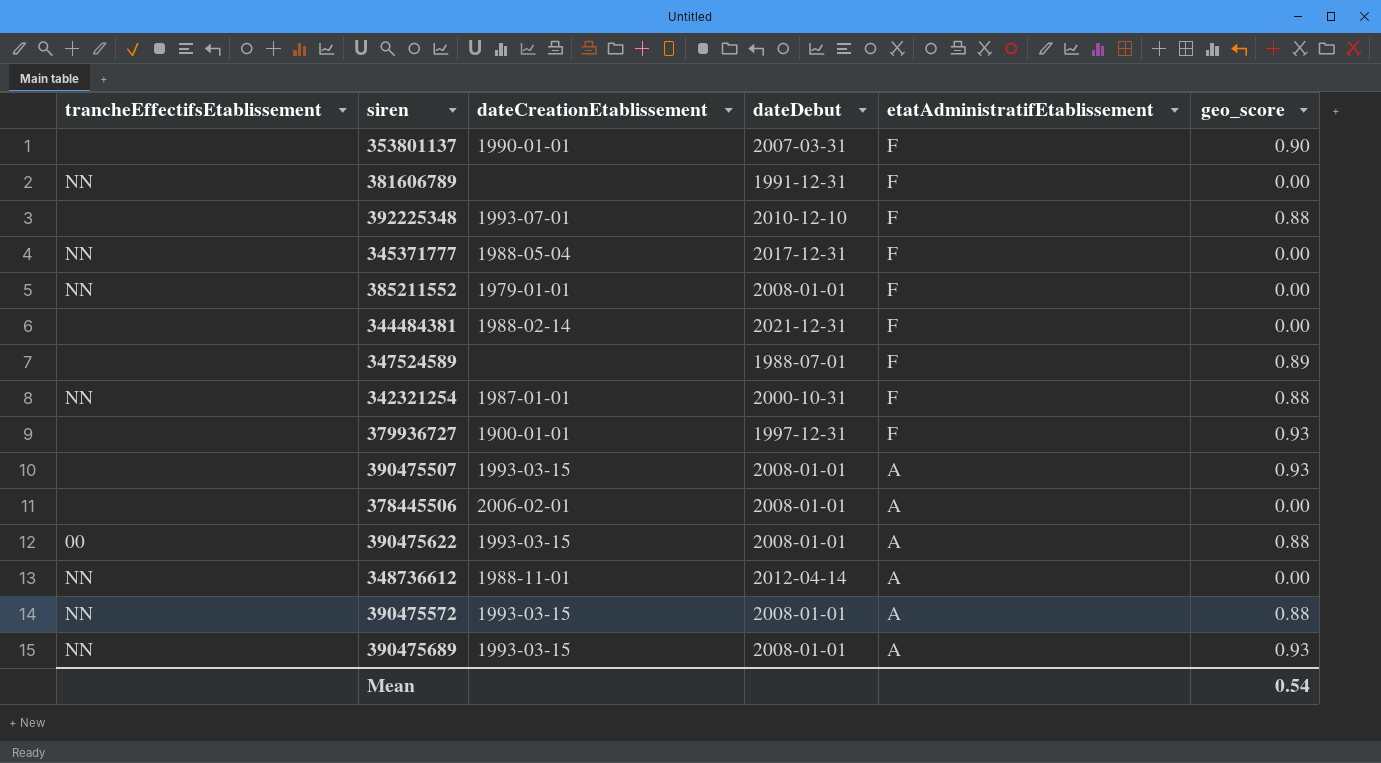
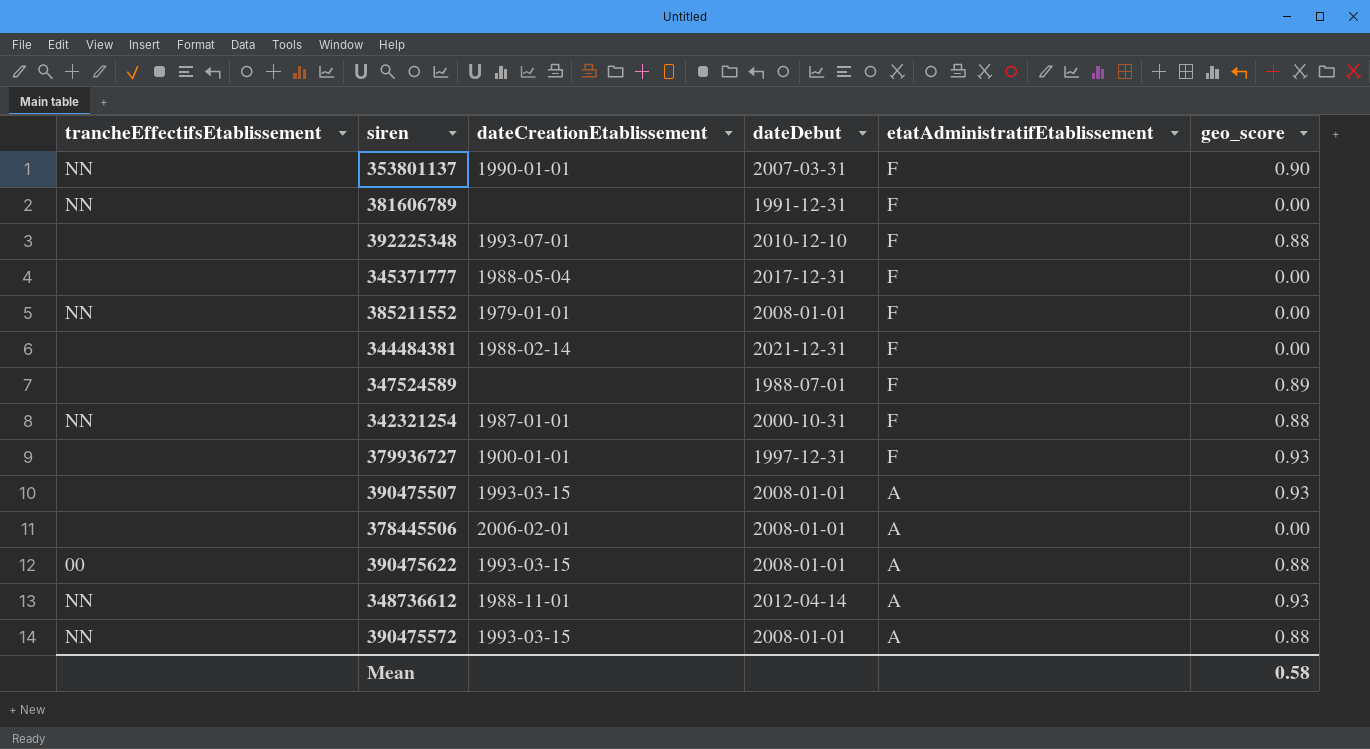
row 390475689: NN | 1993-03-15 | 2008-01-01 | A | 0.93 -> none
353801137 | trancheEffectifsEtablissement: none -> NN
345371777 | trancheEffectifsEtablissement: NN -> none
348736612 | geo_score: 0.00 -> 0.93
Mean | geo_score: 0.54 -> 0.58

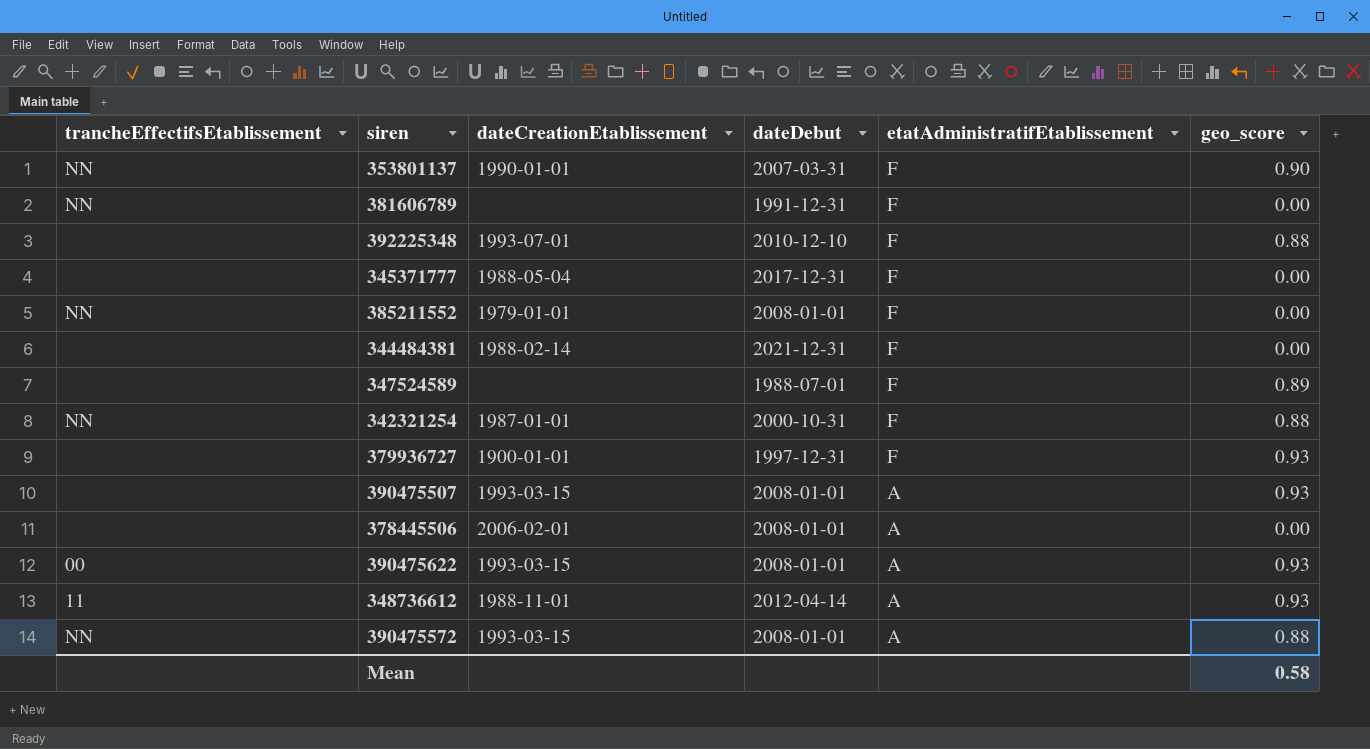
390475622 | geo_score: 0.88 -> 0.93
348736612 | trancheEffectifsEtablissement: NN -> 11

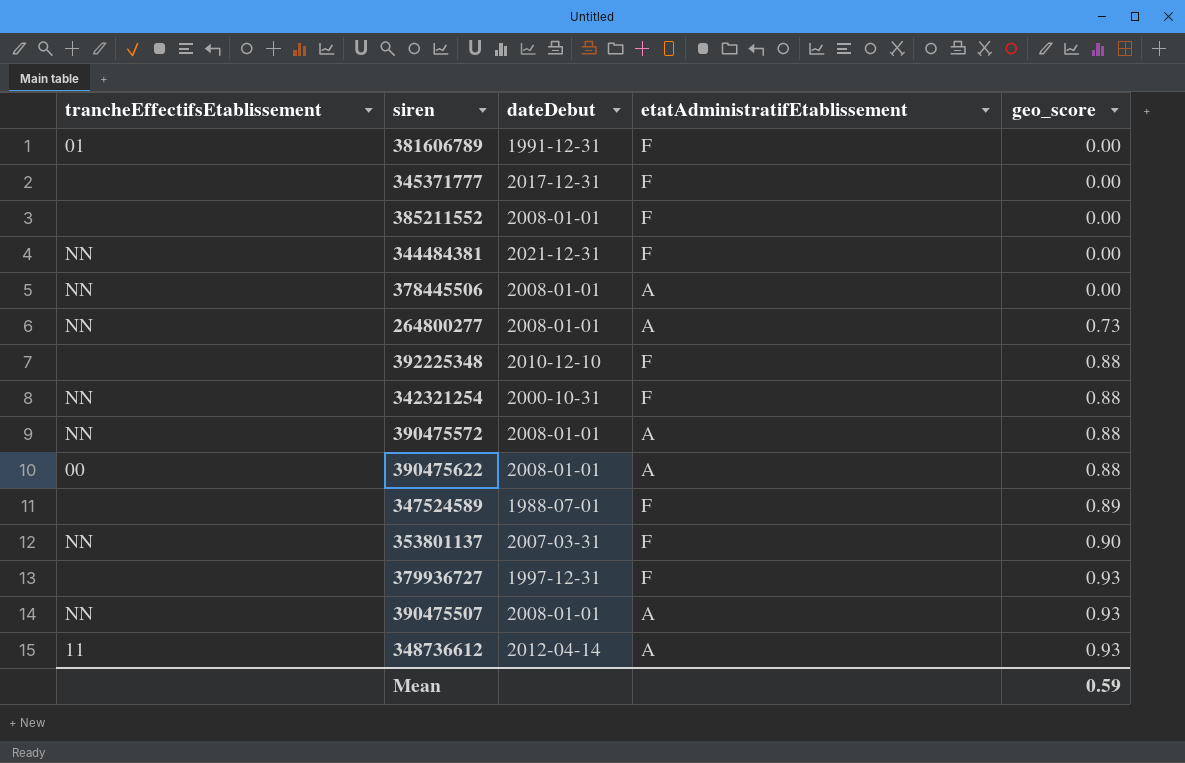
row order: etatAdministratifEtablissement descending -> geo_score ascending
column dateCreationEtablissement | position: 3 -> none
381606789 | trancheEffectifsEtablissement: NN -> 01
385211552 | trancheEffectifsEtablissement: NN -> none
344484381 | trancheEffectifsEtablissement: none -> NN
378445506 | trancheEffectifsEtablissement: none -> NN
row 264800277: none -> NN | 2008-01-01 | A | 0.73
390475622 | geo_score: 0.93 -> 0.88
390475507 | trancheEffectifsEtablissement: none -> NN
Mean | geo_score: 0.58 -> 0.59

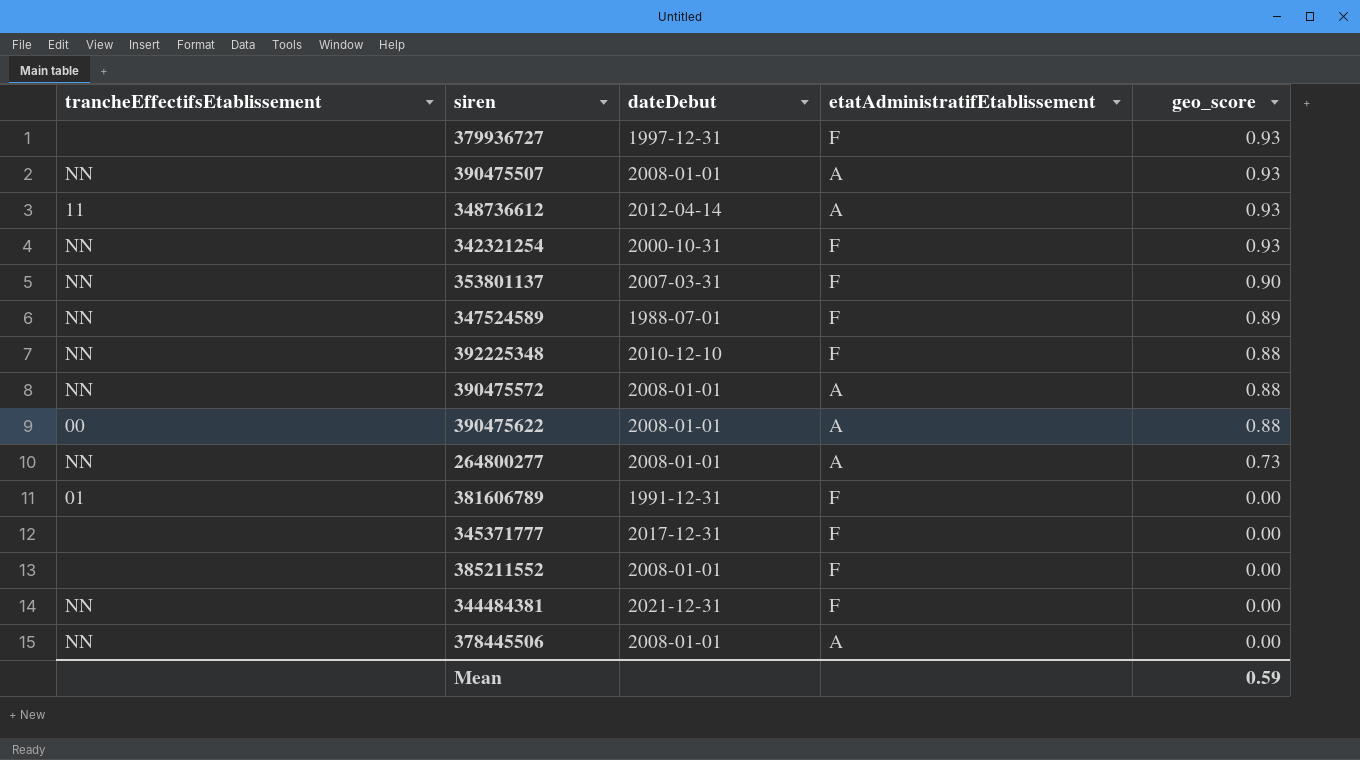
row order: geo_score ascending -> geo_score descending
342321254 | geo_score: 0.88 -> 0.93
347524589 | trancheEffectifsEtablissement: none -> NN
392225348 | trancheEffectifsEtablissement: none -> NN

